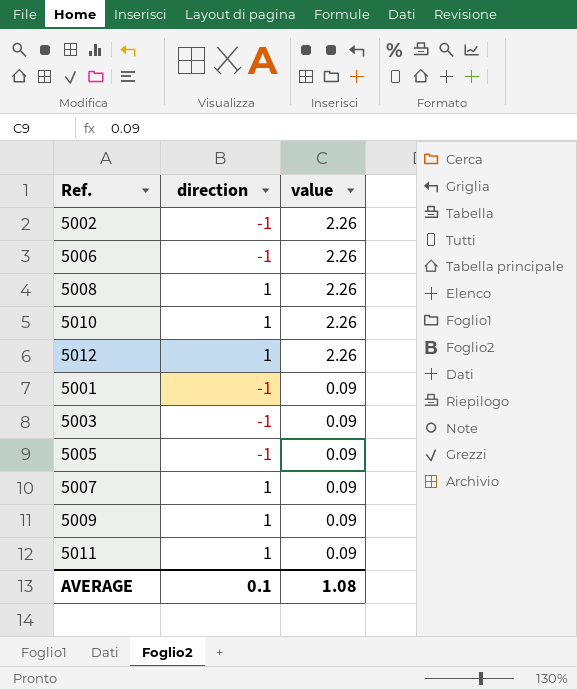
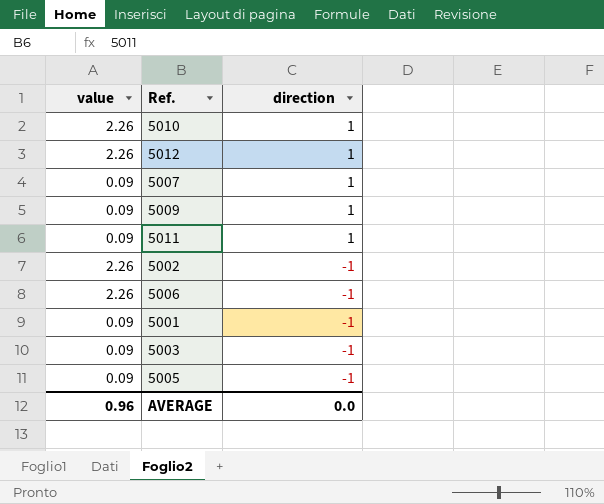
row order: value descending -> direction descending
column value | position: 3 -> 1
row 5008: 1 | 2.26 -> none
AVERAGE | value: 1.08 -> 0.96
AVERAGE | direction: 0.1 -> 0.0

